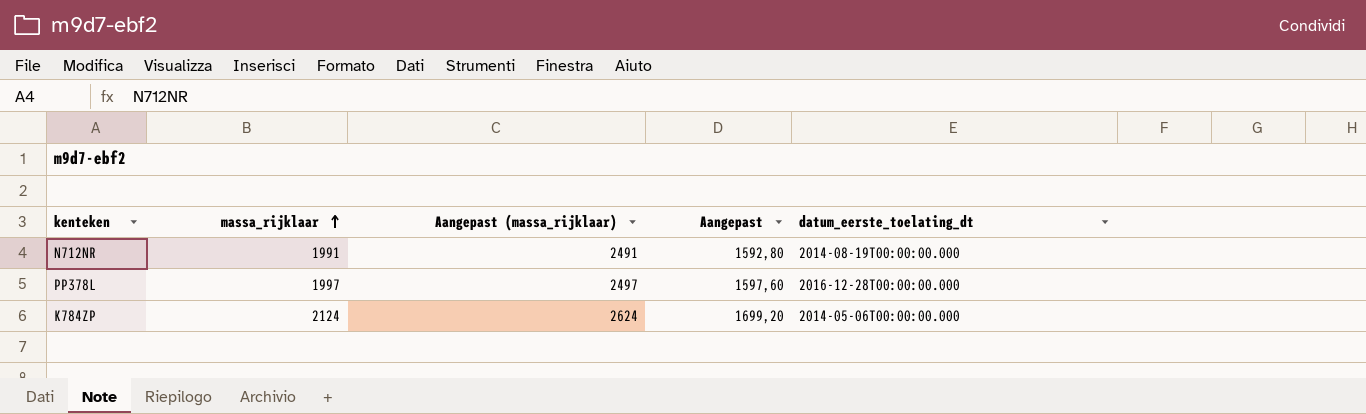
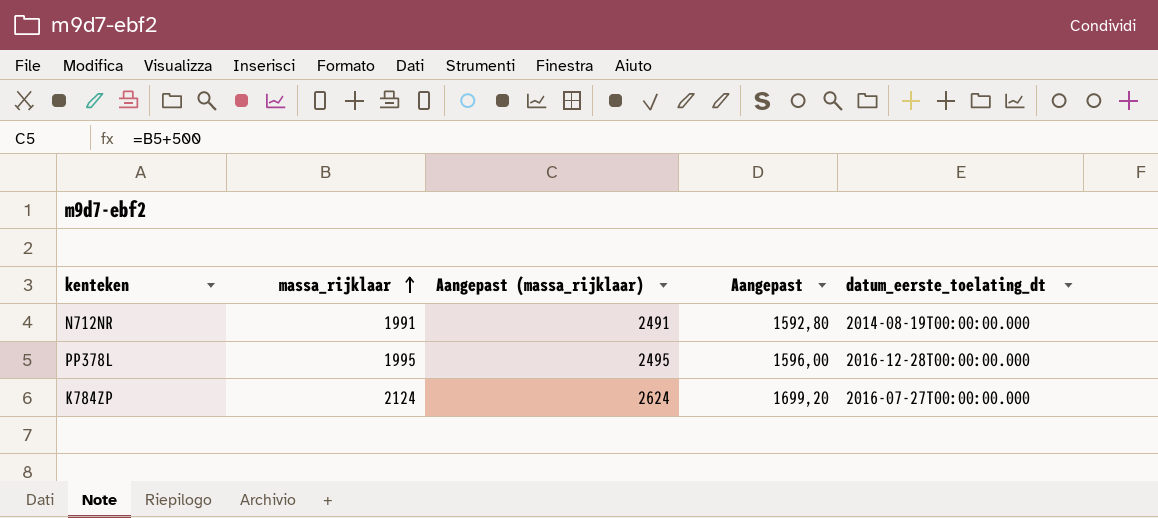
PP378L | massa_rijklaar: 1997 -> 1995
PP378L | Aangepast (massa_rijklaar): 2497 -> 2495
PP378L | Aangepast: 1597,60 -> 1596,00
K784ZP | datum_eerste_toelating_dt: 2014-05-06T00:00:00.000 -> 2016-07-27T00:00:00.000

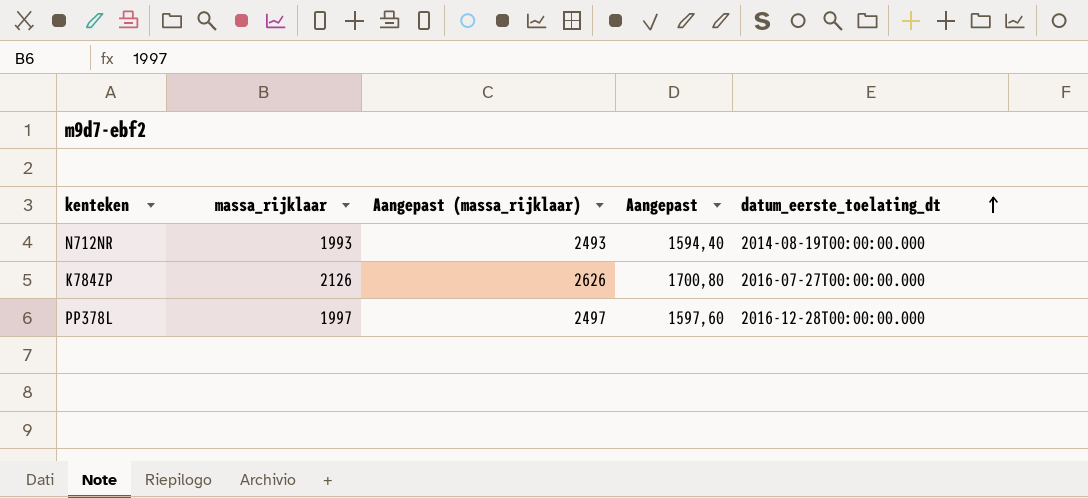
row order: massa_rijklaar ascending -> datum_eerste_toelating_dt ascending
N712NR | massa_rijklaar: 1991 -> 1993
N712NR | Aangepast (massa_rijklaar): 2491 -> 2493
N712NR | Aangepast: 1592,80 -> 1594,40
K784ZP | massa_rijklaar: 2124 -> 2126
K784ZP | Aangepast (massa_rijklaar): 2624 -> 2626
K784ZP | Aangepast: 1699,20 -> 1700,80
PP378L | massa_rijklaar: 1995 -> 1997
PP378L | Aangepast (massa_rijklaar): 2495 -> 2497
PP378L | Aangepast: 1596,00 -> 1597,60

